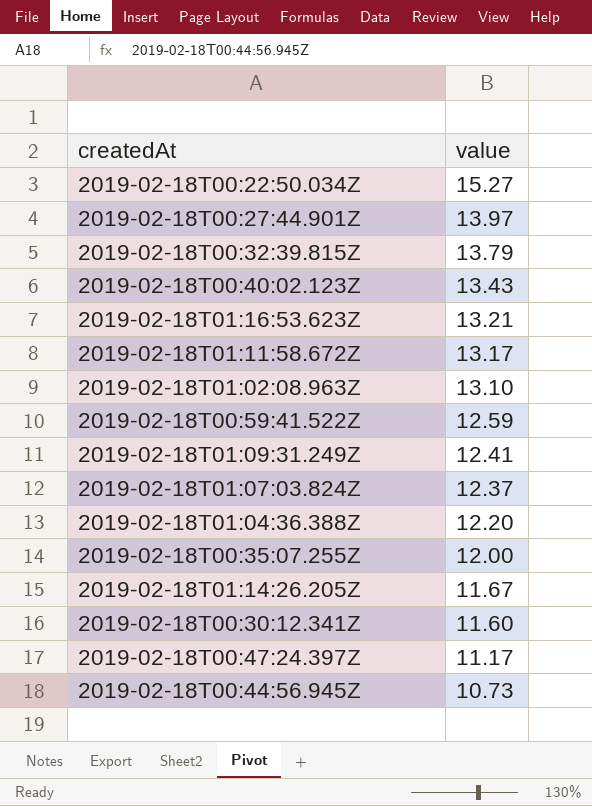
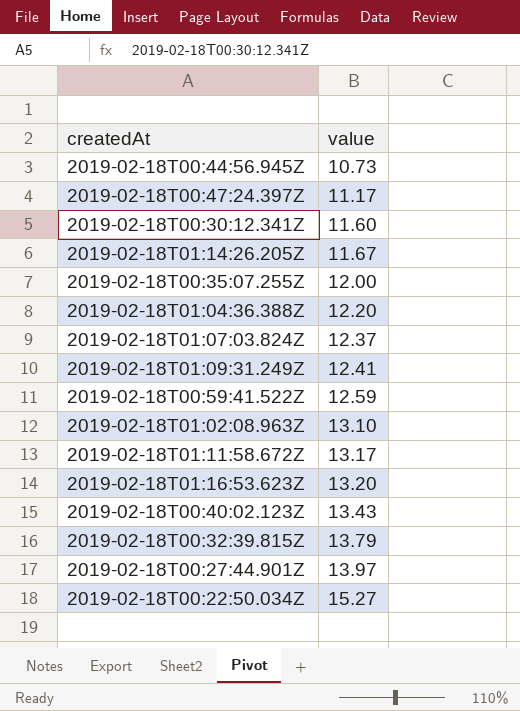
row order: value descending -> value ascending
2019-02-18T01:16:53.623Z | value: 13.21 -> 13.20

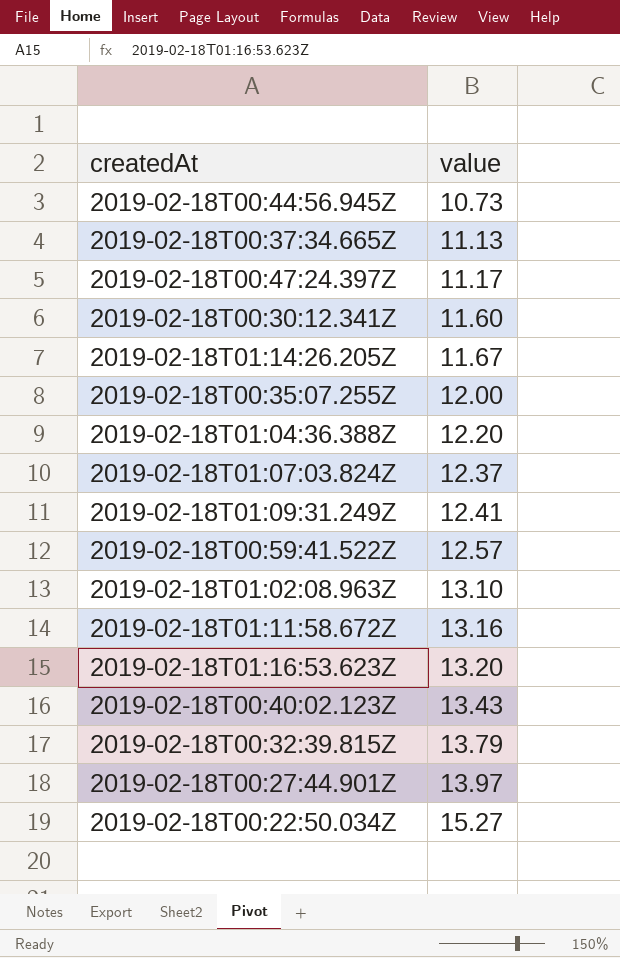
row 2019-02-18T00:37:34.665Z: none -> 11.13
2019-02-18T00:59:41.522Z | value: 12.59 -> 12.57
2019-02-18T01:11:58.672Z | value: 13.17 -> 13.16

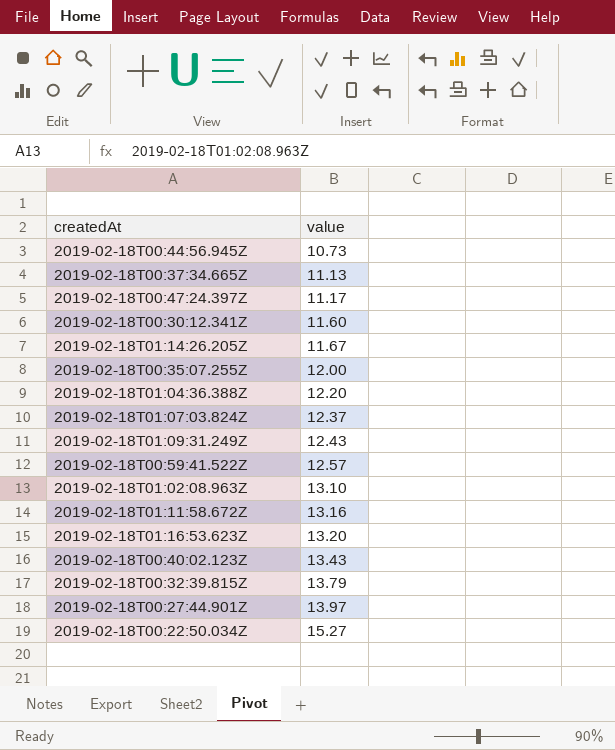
2019-02-18T01:09:31.249Z | value: 12.41 -> 12.43

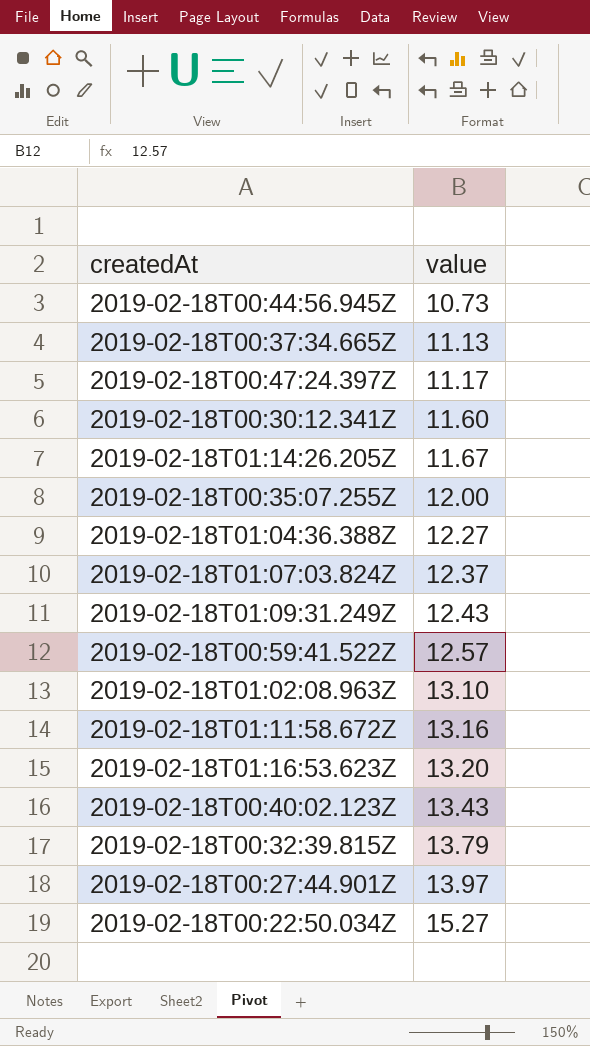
2019-02-18T01:04:36.388Z | value: 12.20 -> 12.27

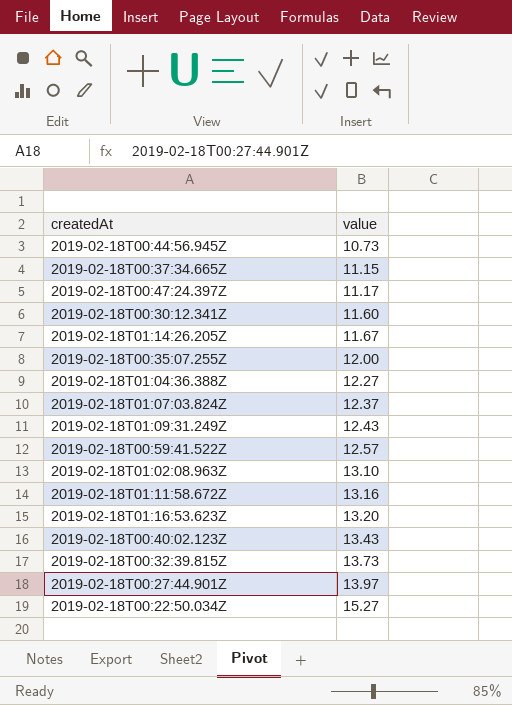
2019-02-18T00:37:34.665Z | value: 11.13 -> 11.15
2019-02-18T00:32:39.815Z | value: 13.79 -> 13.73

